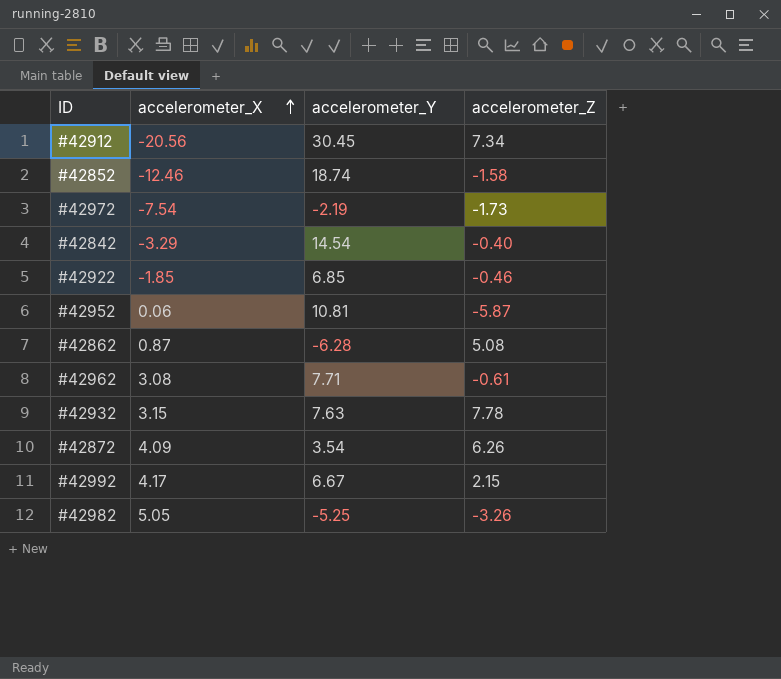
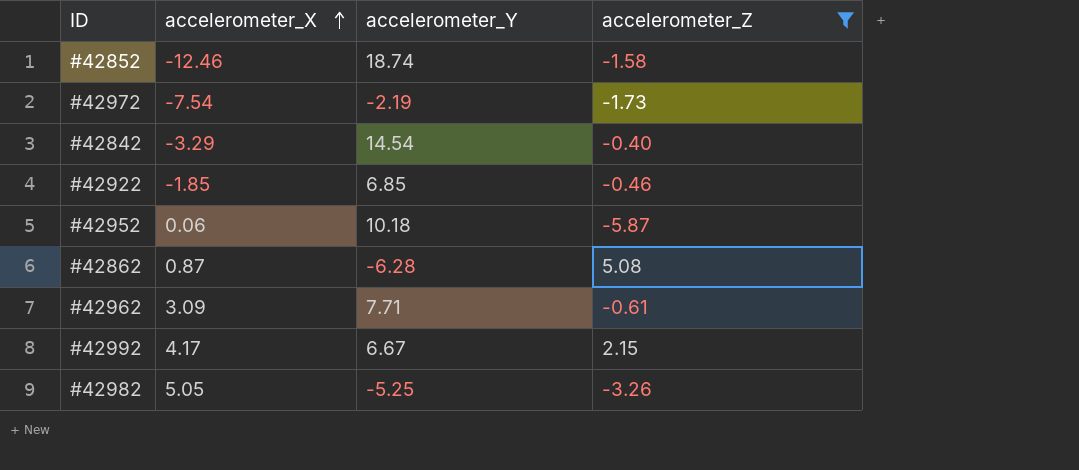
filter: none -> accelerometer_Z <= 5.08
#42952 | accelerometer_Y: 10.81 -> 10.18
#42962 | accelerometer_X: 3.08 -> 3.09

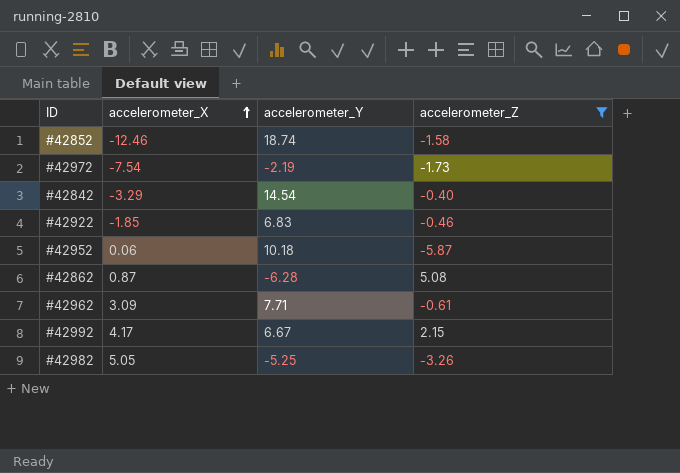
#42922 | accelerometer_Y: 6.85 -> 6.83

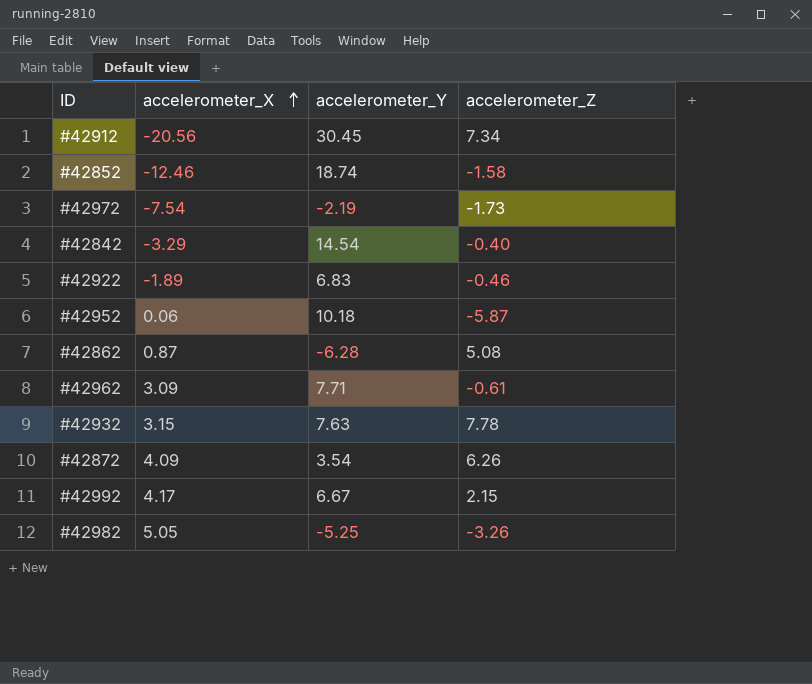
filter: accelerometer_Z <= 5.08 -> none
#42922 | accelerometer_X: -1.85 -> -1.89

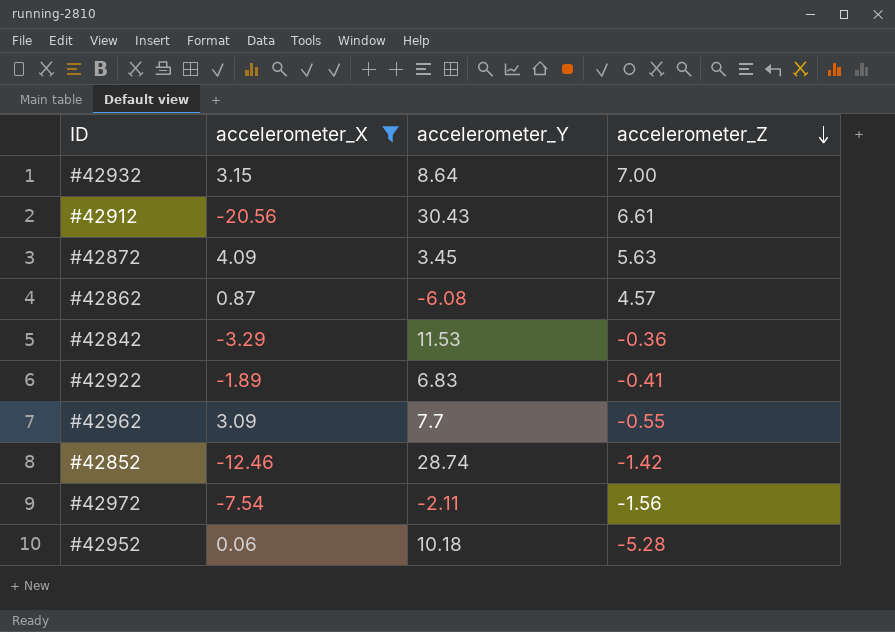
filter: none -> accelerometer_X <= 4.09
row order: accelerometer_X ascending -> accelerometer_Z descending
#42932 | accelerometer_Y: 7.63 -> 8.64
#42932 | accelerometer_Z: 7.78 -> 7.00
#42912 | accelerometer_Y: 30.45 -> 30.43
#42912 | accelerometer_Z: 7.34 -> 6.61
#42872 | accelerometer_Y: 3.54 -> 3.45
#42872 | accelerometer_Z: 6.26 -> 5.63
#42862 | accelerometer_Y: -6.28 -> -6.08
#42862 | accelerometer_Z: 5.08 -> 4.57
#42842 | accelerometer_Y: 14.54 -> 11.53
#42842 | accelerometer_Z: -0.40 -> -0.36
#42922 | accelerometer_Z: -0.46 -> -0.41
#42962 | accelerometer_Y: 7.71 -> 7.7
#42962 | accelerometer_Z: -0.61 -> -0.55
#42852 | accelerometer_Y: 18.74 -> 28.74
#42852 | accelerometer_Z: -1.58 -> -1.42
#42972 | accelerometer_Y: -2.19 -> -2.11
#42972 | accelerometer_Z: -1.73 -> -1.56
#42952 | accelerometer_Z: -5.87 -> -5.28

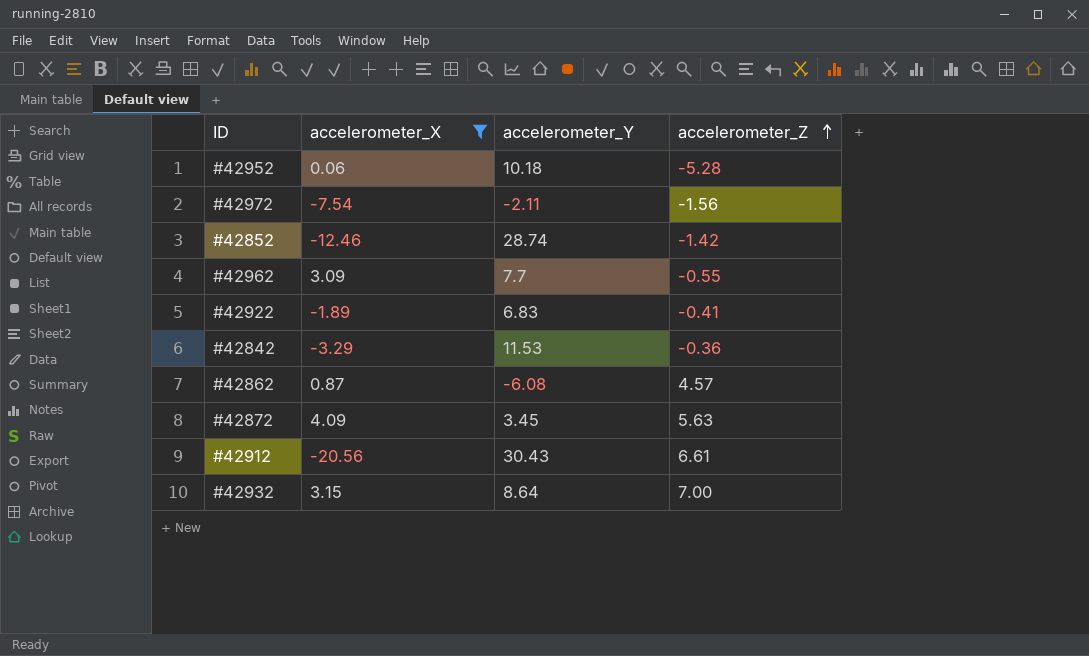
row order: accelerometer_Z descending -> accelerometer_Z ascending

